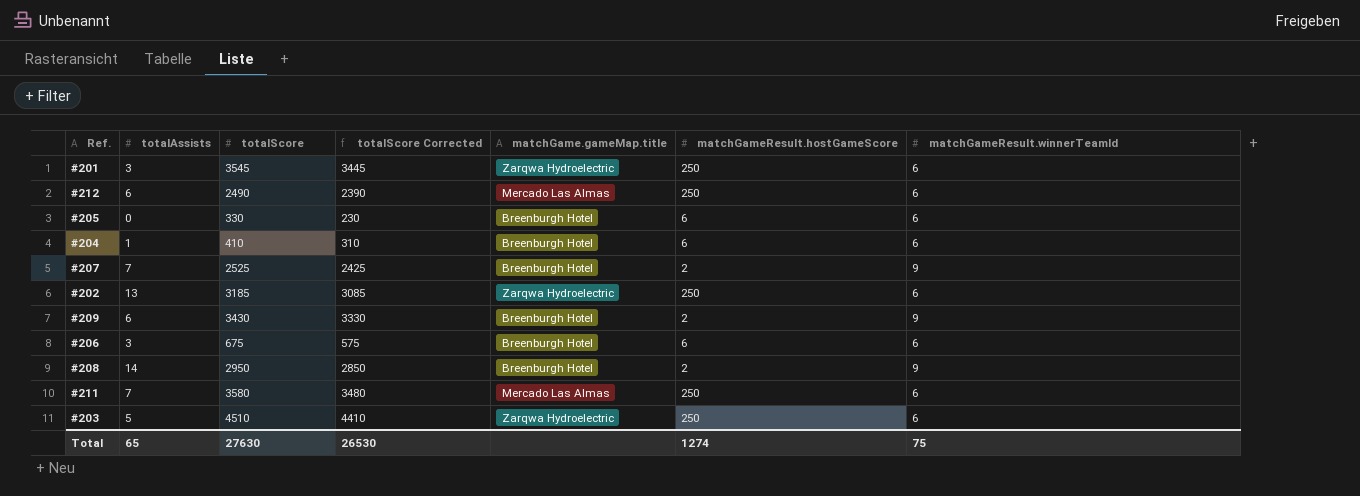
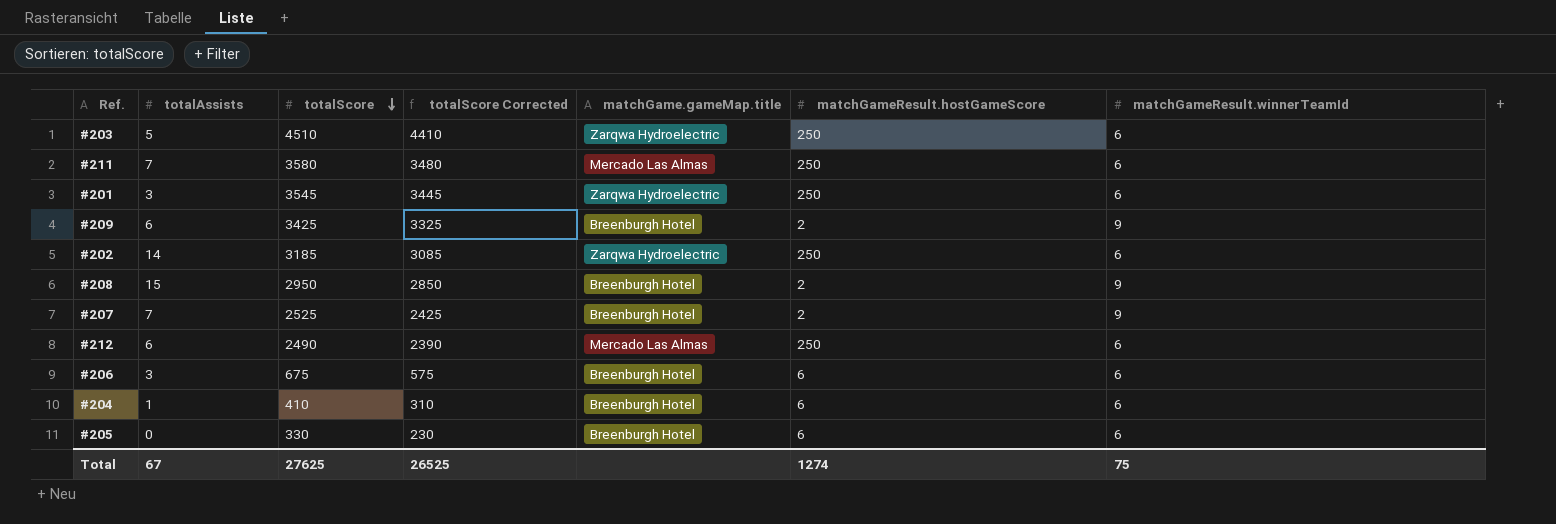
row order: none -> totalScore descending
#209 | totalScore: 3430 -> 3425
#209 | totalScore Corrected: 3330 -> 3325
#202 | totalAssists: 13 -> 14
#208 | totalAssists: 14 -> 15
Total | totalAssists: 65 -> 67
Total | totalScore: 27630 -> 27625
Total | totalScore Corrected: 26530 -> 26525

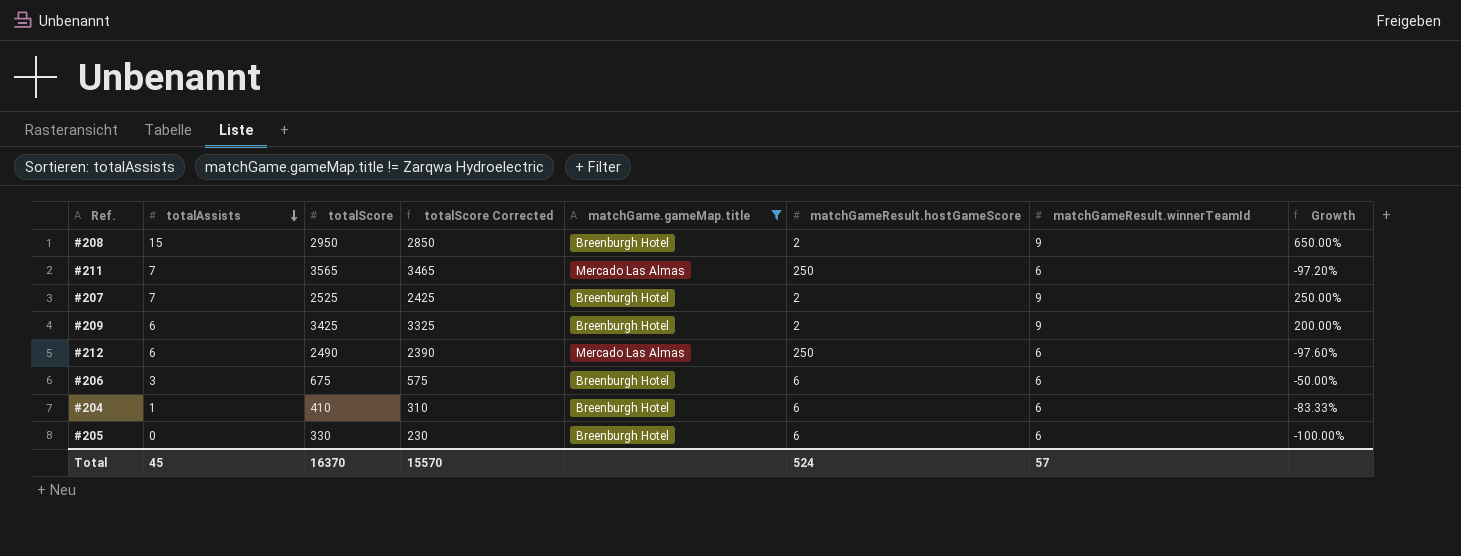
filter: none -> matchGame.gameMap.title != Zarqwa Hydroelectric
row order: totalScore descending -> totalAssists descending
column Growth | formula: none -> ([totalAssists] - [matchGameResult.hostGameScore]) / [matchGameResult.hostGameScore]
#211 | totalScore: 3580 -> 3565
#211 | totalScore Corrected: 3480 -> 3465
Total | totalAssists: 67 -> 45
Total | totalScore: 27625 -> 16370
Total | totalScore Corrected: 26525 -> 15570
Total | matchGameResult.hostGameScore: 1274 -> 524
Total | matchGameResult.winnerTeamId: 75 -> 57

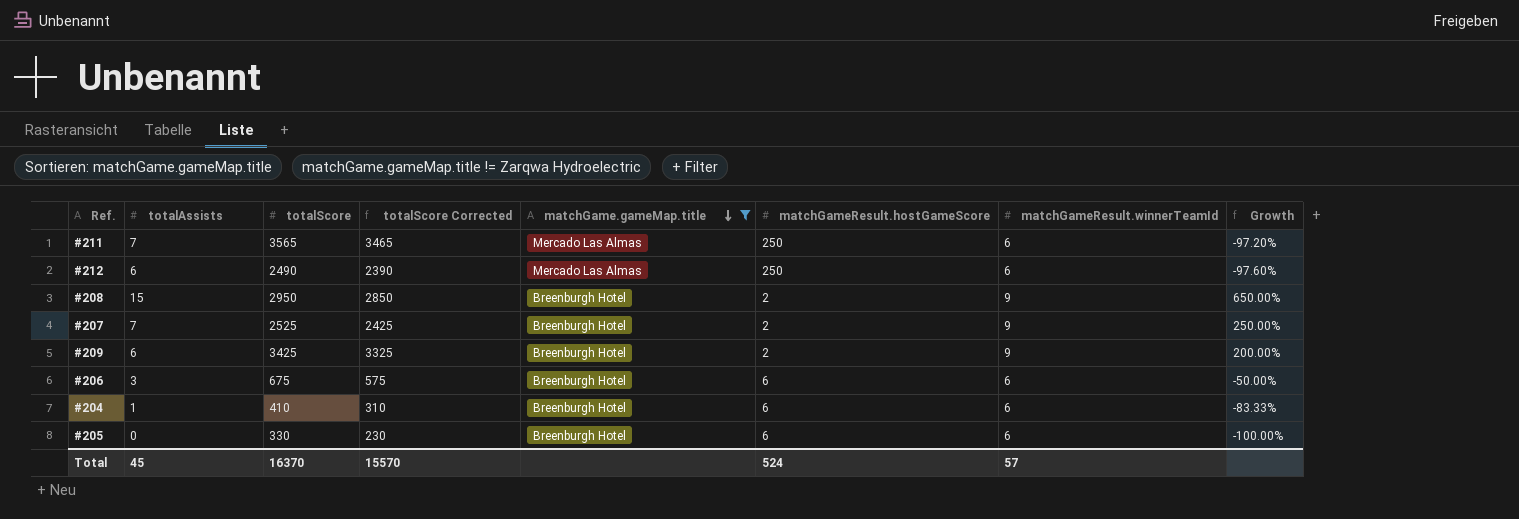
row order: totalAssists descending -> matchGame.gameMap.title descending

